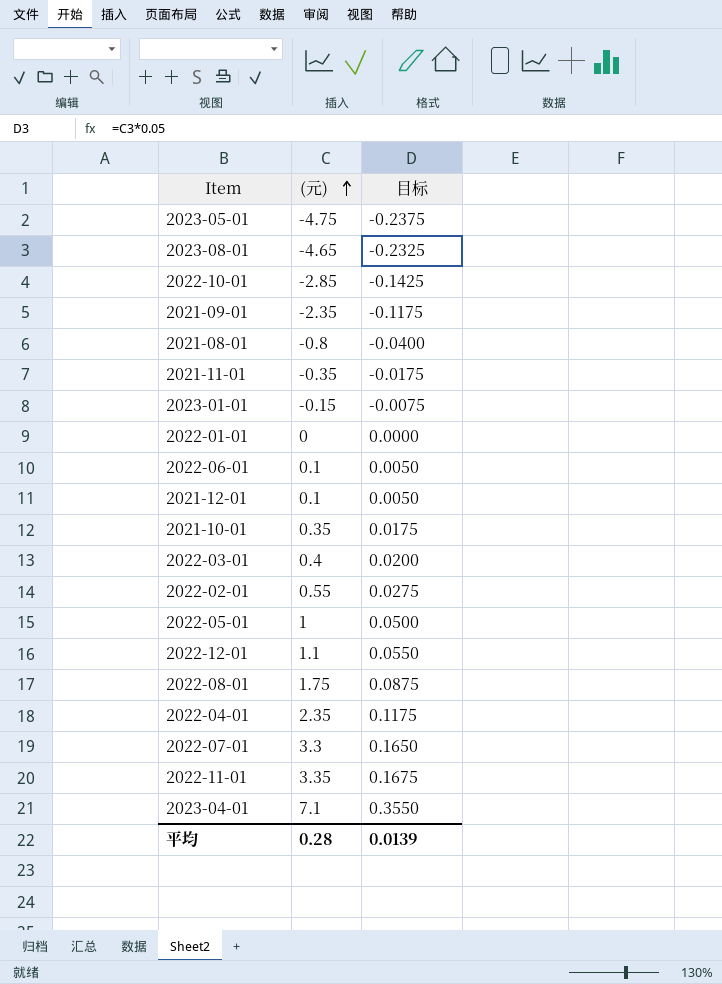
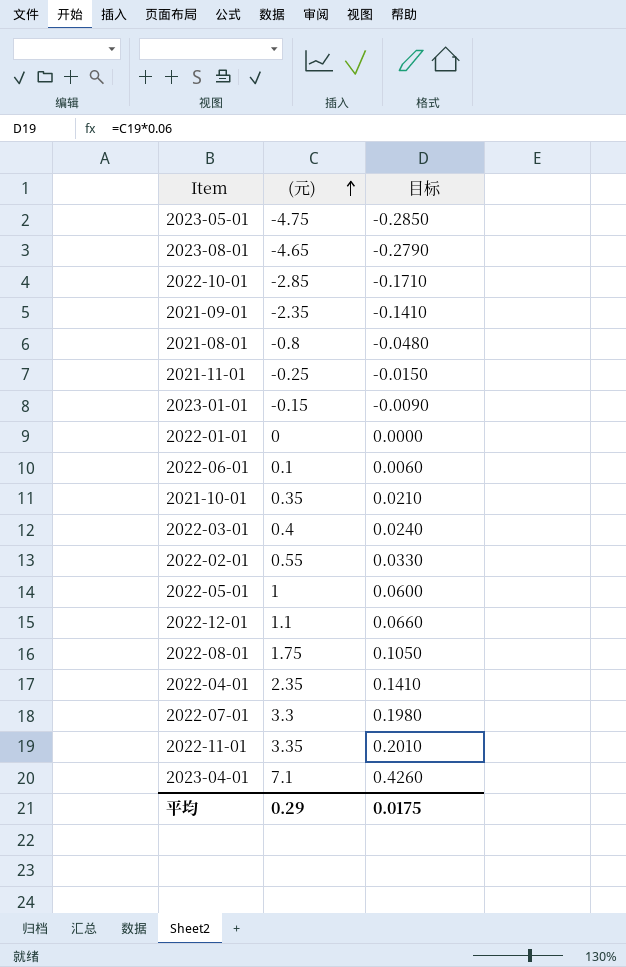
column 目标 | formula: [(元)] * 0.05 -> [(元)] * 0.06
row 2021-12-01: 0.1 | 0.0050 -> none
2021-11-01 | (元): -0.35 -> -0.25
平均 | (元): 0.28 -> 0.29
平均 | 目标: 0.0139 -> 0.0175

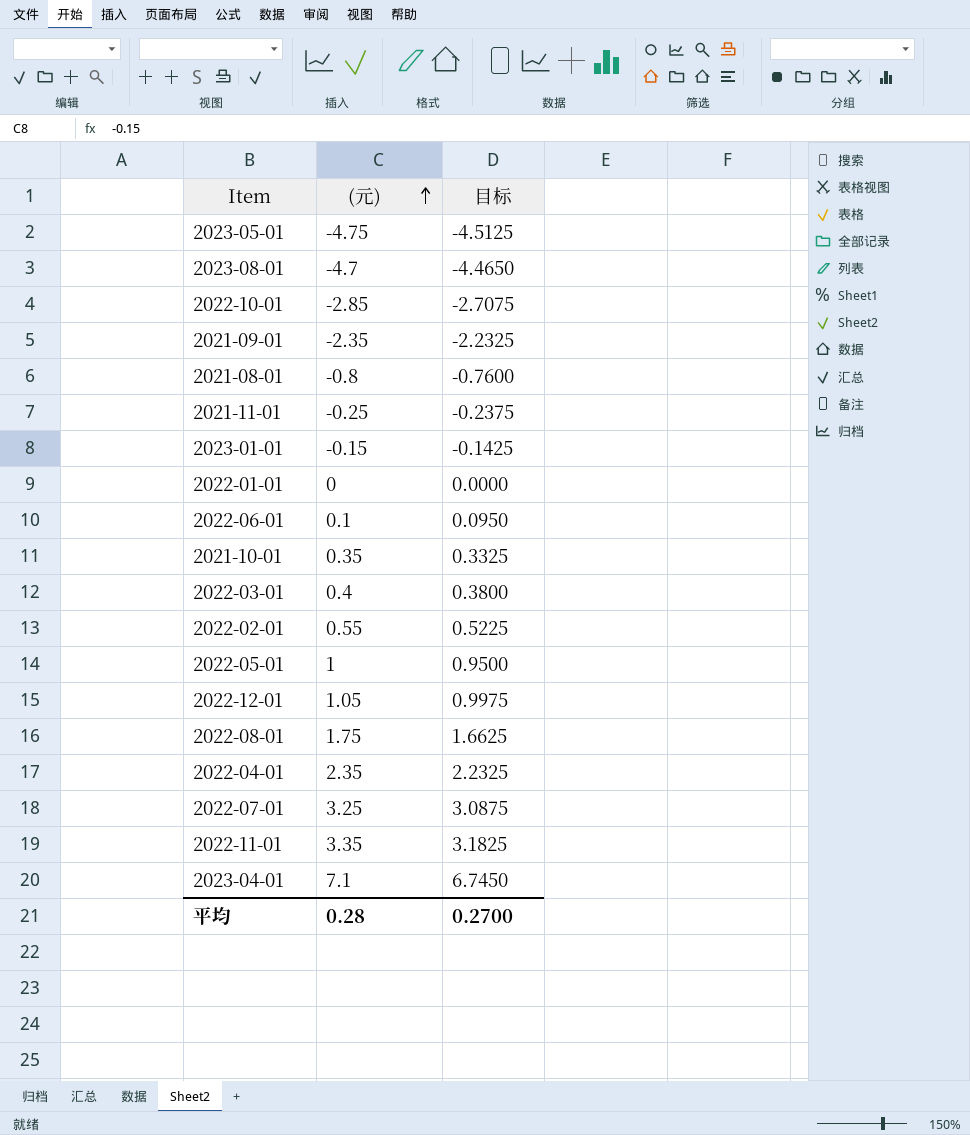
column 目标 | formula: [(元)] * 0.06 -> [(元)] * 0.95
2023-08-01 | (元): -4.65 -> -4.7
2022-12-01 | (元): 1.1 -> 1.05
2022-07-01 | (元): 3.3 -> 3.25
平均 | (元): 0.29 -> 0.28
平均 | 目标: 0.0175 -> 0.2700

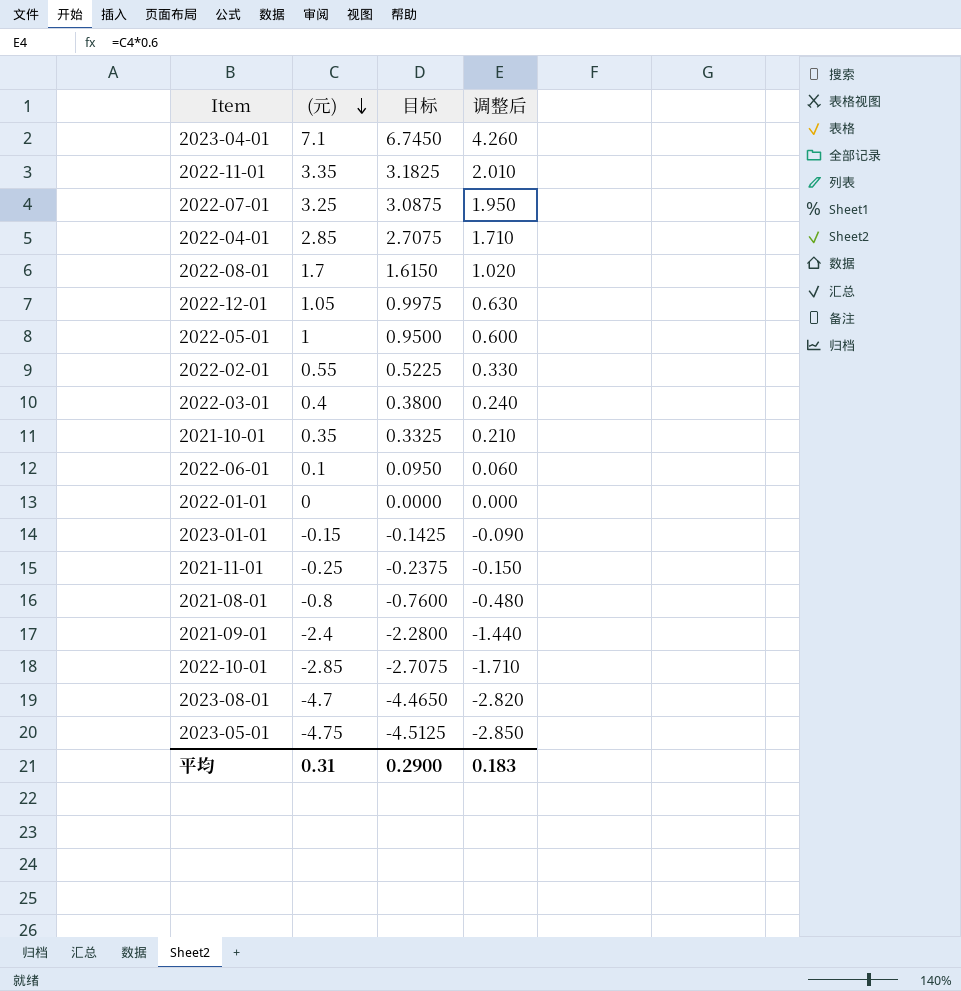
row order: (元) ascending -> (元) descending
column 调整后 | formula: none -> [(元)] * 0.6
2022-04-01 | (元): 2.35 -> 2.85
2022-04-01 | 目标: 2.2325 -> 2.7075
2022-08-01 | (元): 1.75 -> 1.7
2022-08-01 | 目标: 1.6625 -> 1.6150
2021-09-01 | (元): -2.35 -> -2.4
2021-09-01 | 目标: -2.2325 -> -2.2800
平均 | (元): 0.28 -> 0.31
平均 | 目标: 0.2700 -> 0.2900

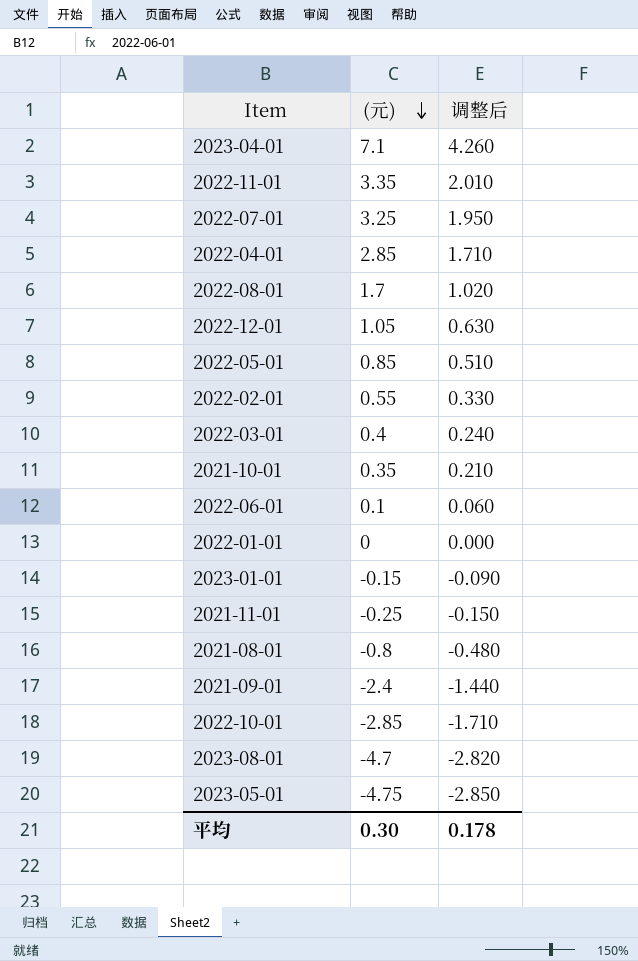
column 目标 | formula: [(元)] * 0.95 -> none
2022-05-01 | (元): 1 -> 0.85
2022-05-01 | 调整后: 0.600 -> 0.510
平均 | (元): 0.31 -> 0.30
平均 | 调整后: 0.183 -> 0.178

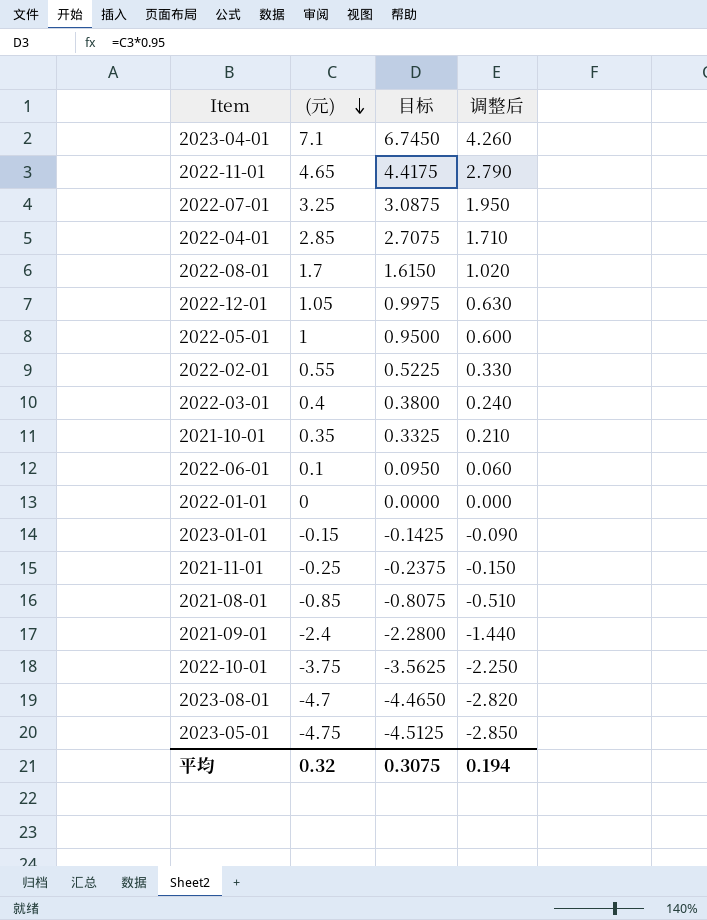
column 目标 | formula: none -> [(元)] * 0.95
2022-11-01 | (元): 3.35 -> 4.65
2022-11-01 | 调整后: 2.010 -> 2.790
2022-05-01 | (元): 0.85 -> 1
2022-05-01 | 调整后: 0.510 -> 0.600
2021-08-01 | (元): -0.8 -> -0.85
2021-08-01 | 调整后: -0.480 -> -0.510
2022-10-01 | (元): -2.85 -> -3.75
2022-10-01 | 调整后: -1.710 -> -2.250
平均 | (元): 0.30 -> 0.32
平均 | 调整后: 0.178 -> 0.194

